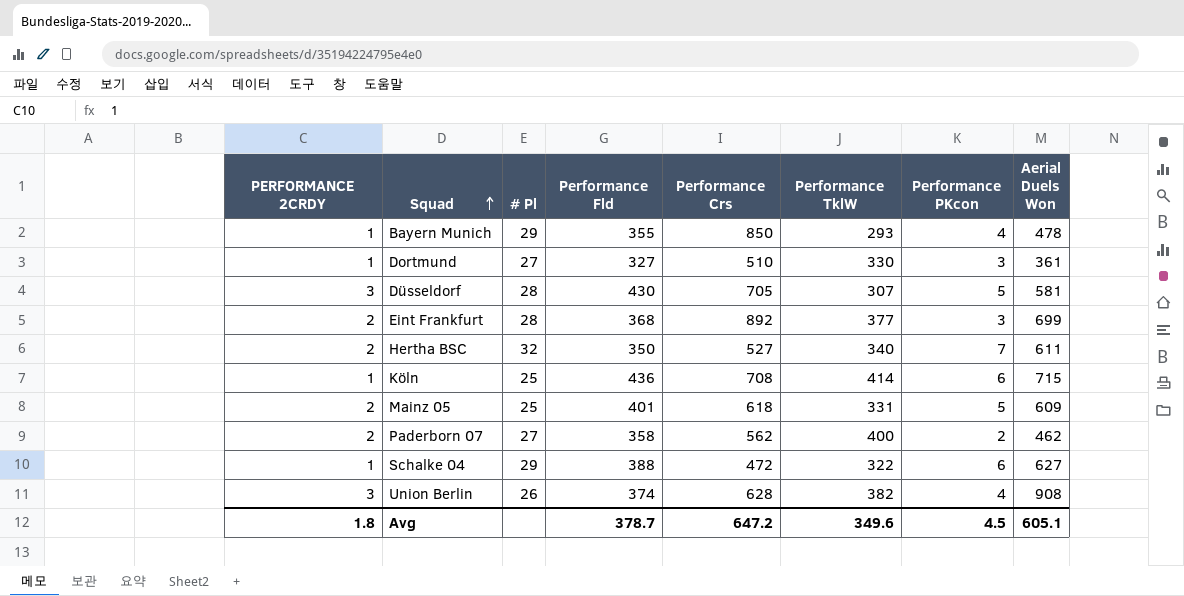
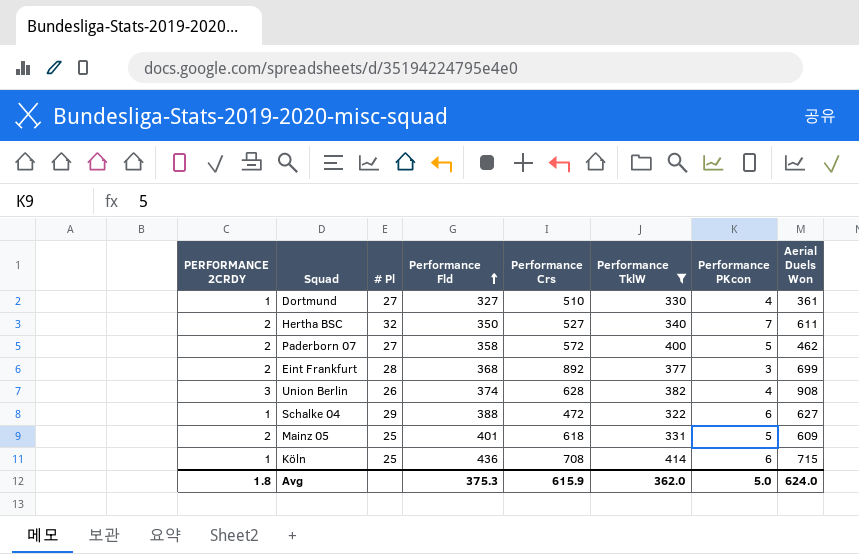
filter: none -> Performance TklW >= 322
row order: Squad ascending -> Performance Fld ascending
Dortmund | Performance PKcon: 3 -> 4
Paderborn 07 | Performance Crs: 562 -> 572
Paderborn 07 | Performance PKcon: 2 -> 5
Avg | Performance Fld: 378.7 -> 375.3
Avg | Performance Crs: 647.2 -> 615.9
Avg | Performance TklW: 349.6 -> 362.0
Avg | Performance PKcon: 4.5 -> 5.0
Avg | Aerial Duels Won: 605.1 -> 624.0

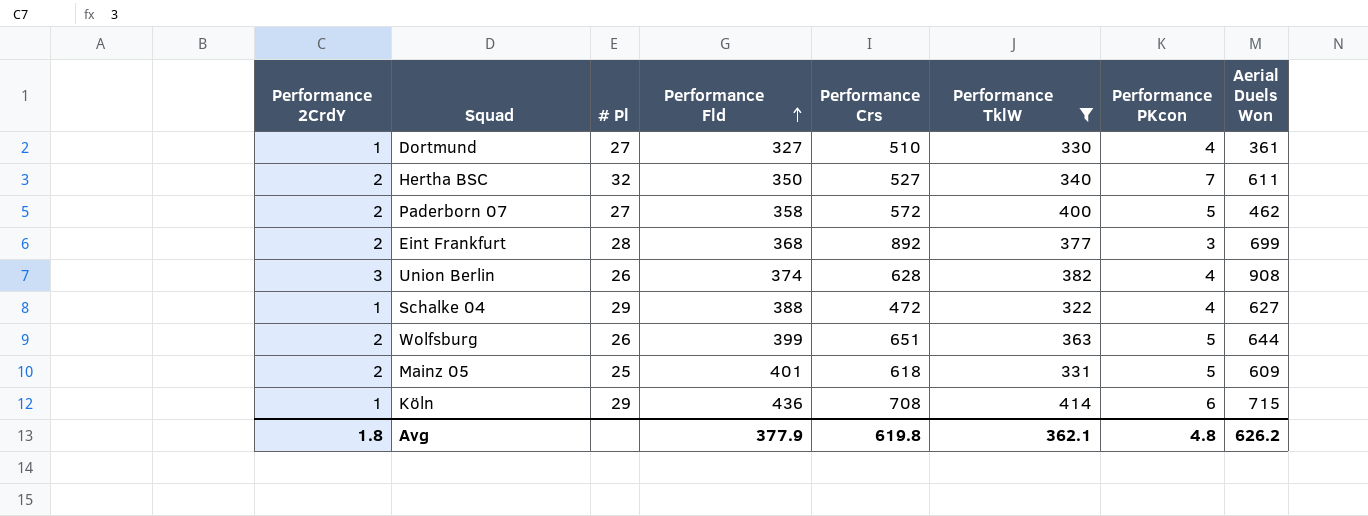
column name: PERFORMANCE 2CRDY -> Performance 2CrdY
Schalke 04 | Performance PKcon: 6 -> 4
row Wolfsburg: none -> 2 | 26 | 399 | 651 | 363 | 5 | 644
Köln | # Pl: 25 -> 29
Avg | Performance Fld: 375.3 -> 377.9
Avg | Performance Crs: 615.9 -> 619.8
Avg | Performance TklW: 362.0 -> 362.1
Avg | Performance PKcon: 5.0 -> 4.8
Avg | Aerial Duels Won: 624.0 -> 626.2

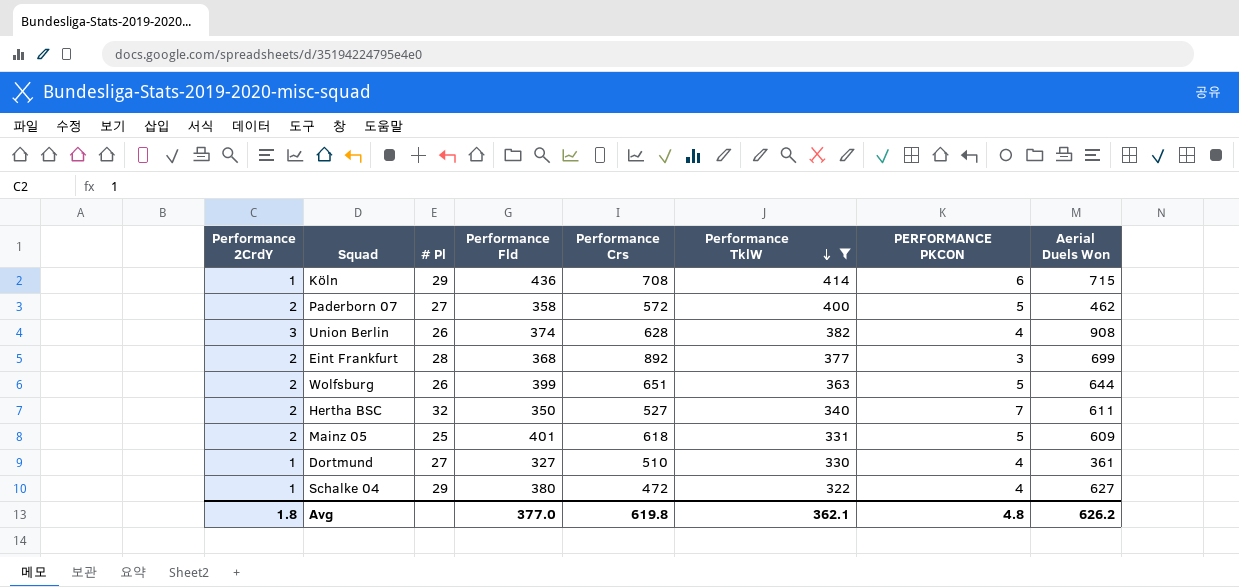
row order: Performance Fld ascending -> Performance TklW descending
column name: Performance PKcon -> PERFORMANCE PKCON
Schalke 04 | Performance Fld: 388 -> 380
Avg | Performance Fld: 377.9 -> 377.0

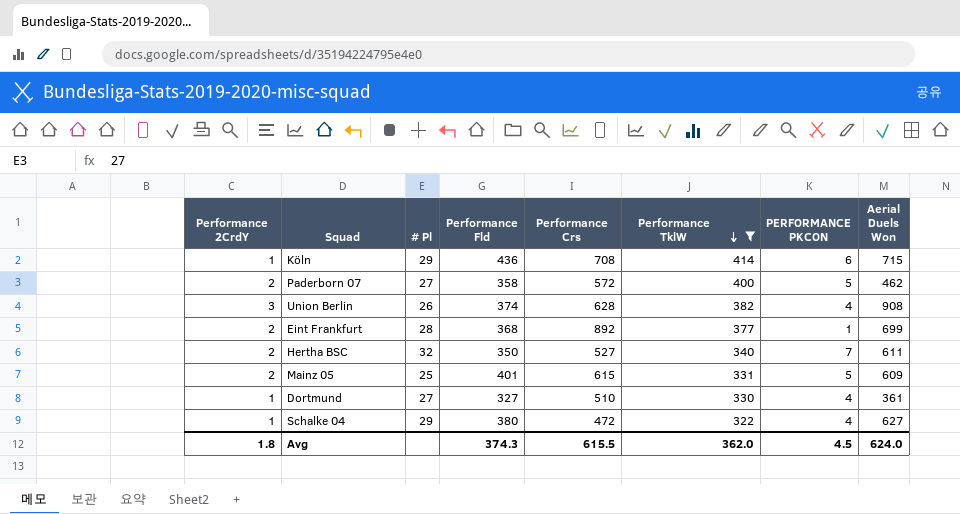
row Wolfsburg: 2 | 26 | 399 | 651 | 363 | 5 | 644 -> none
Eint Frankfurt | PERFORMANCE PKCON: 3 -> 1
Mainz 05 | Performance Crs: 618 -> 615
Avg | Performance Fld: 377.0 -> 374.3
Avg | Performance Crs: 619.8 -> 615.5
Avg | Performance TklW: 362.1 -> 362.0
Avg | PERFORMANCE PKCON: 4.8 -> 4.5
Avg | Aerial Duels Won: 626.2 -> 624.0

